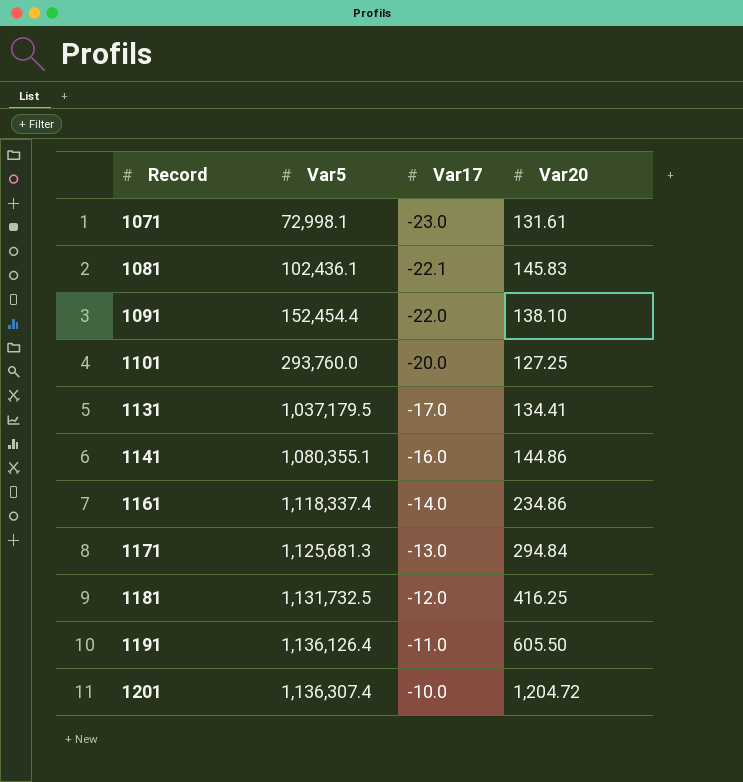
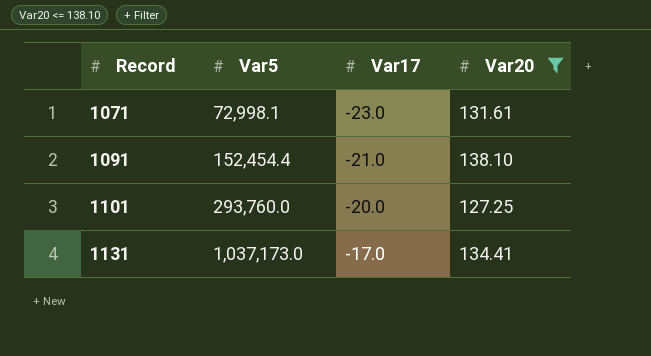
filter: none -> Var20 <= 138.10
1091 | Var17: -22.0 -> -21.0
1131 | Var5: 1,037,179.5 -> 1,037,173.0

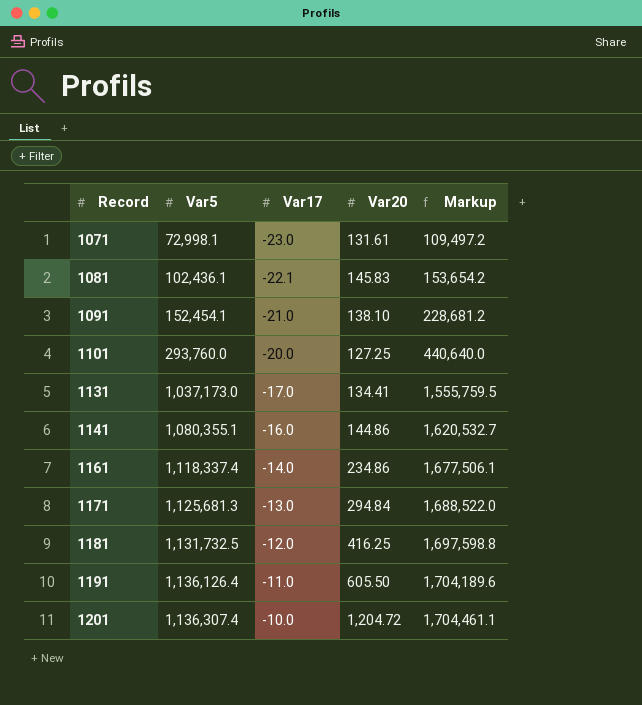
filter: Var20 <= 138.10 -> none
column Markup | formula: none -> [Var5] * 1.5
1091 | Var5: 152,454.4 -> 152,454.1

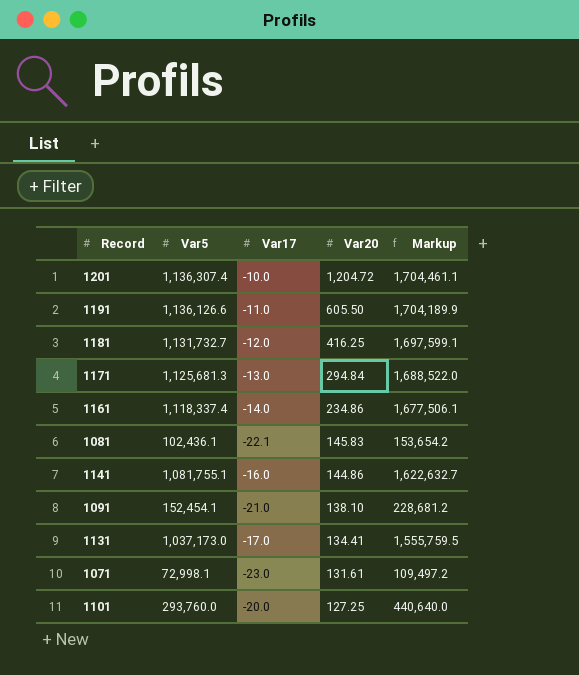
row order: Record ascending -> Var20 descending
1191 | Var5: 1,136,126.4 -> 1,136,126.6
1191 | Markup: 1,704,189.6 -> 1,704,189.9
1181 | Var5: 1,131,732.5 -> 1,131,732.7
1181 | Markup: 1,697,598.8 -> 1,697,599.1
1141 | Var5: 1,080,355.1 -> 1,081,755.1
1141 | Markup: 1,620,532.7 -> 1,622,632.7

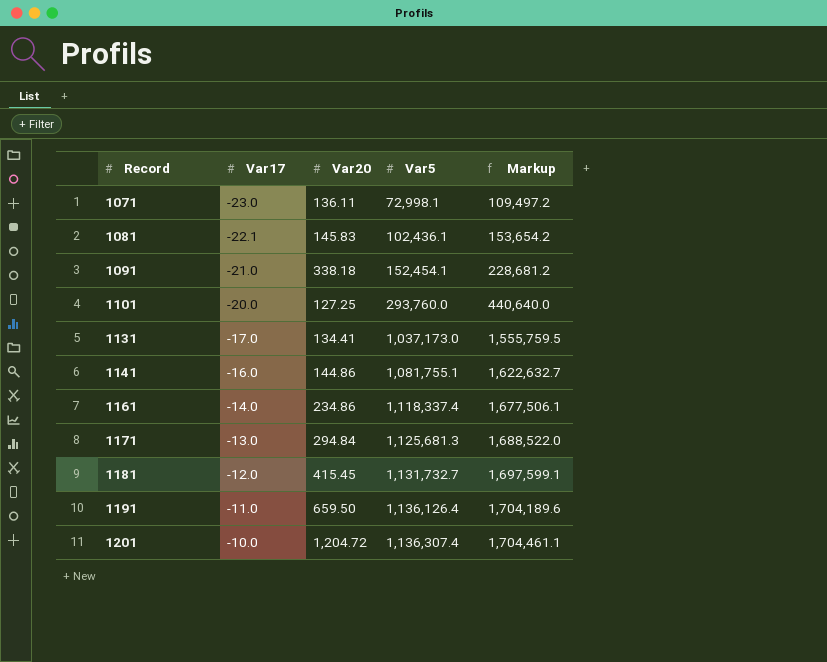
row order: Var20 descending -> Record ascending
column Var5 | position: 2 -> 4
1071 | Var20: 131.61 -> 136.11
1091 | Var20: 138.10 -> 338.18
1181 | Var20: 416.25 -> 415.45
1191 | Var20: 605.50 -> 659.50
1191 | Var5: 1,136,126.6 -> 1,136,126.4
1191 | Markup: 1,704,189.9 -> 1,704,189.6

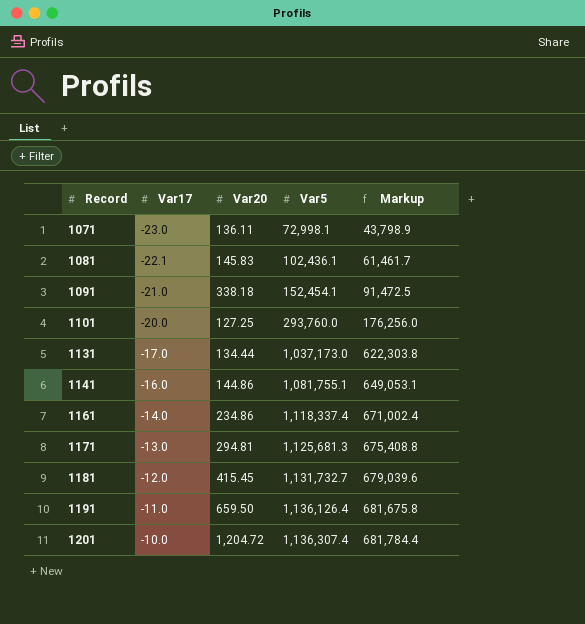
column Markup | formula: [Var5] * 1.5 -> [Var5] * 0.6
1131 | Var20: 134.41 -> 134.44
1171 | Var20: 294.84 -> 294.81

